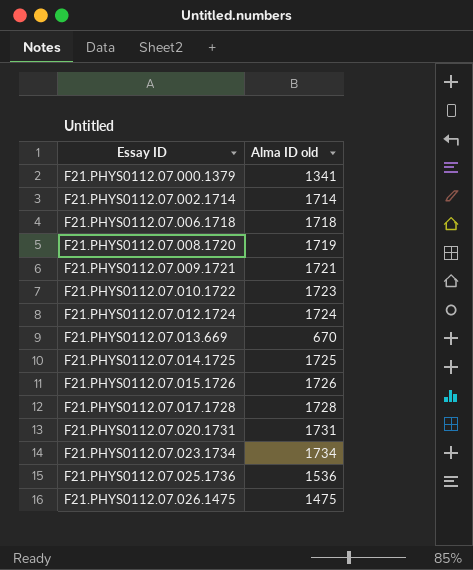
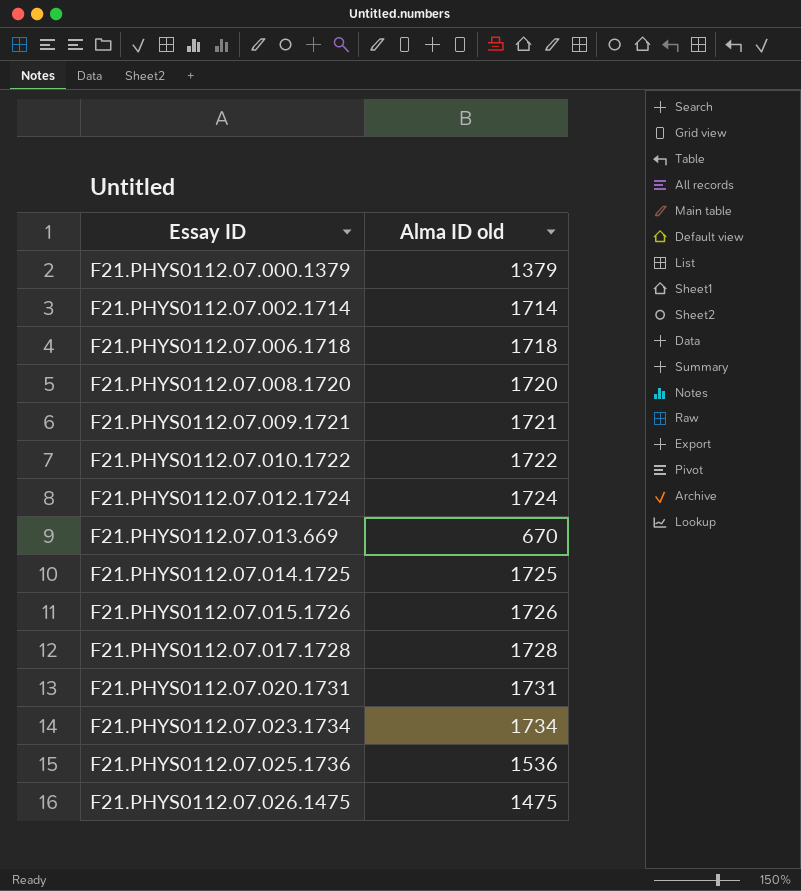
F21.PHYS0112.07.000.1379 | Alma ID old: 1341 -> 1379
F21.PHYS0112.07.008.1720 | Alma ID old: 1719 -> 1720
F21.PHYS0112.07.010.1722 | Alma ID old: 1723 -> 1722

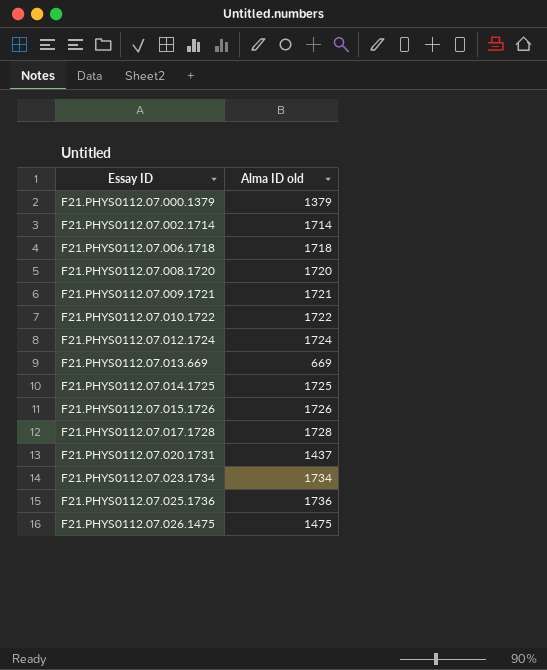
F21.PHYS0112.07.013.669 | Alma ID old: 670 -> 669
F21.PHYS0112.07.020.1731 | Alma ID old: 1731 -> 1437
F21.PHYS0112.07.025.1736 | Alma ID old: 1536 -> 1736

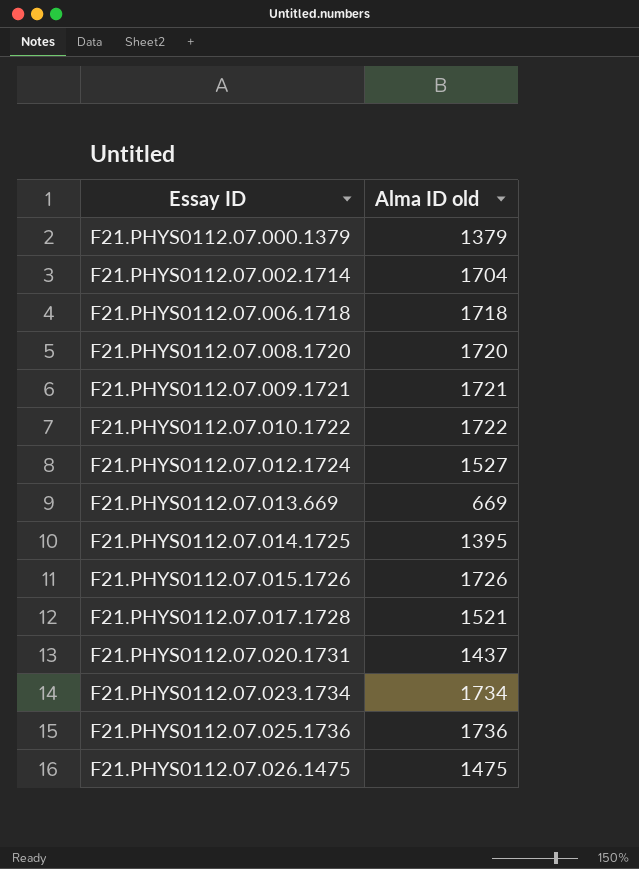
F21.PHYS0112.07.002.1714 | Alma ID old: 1714 -> 1704
F21.PHYS0112.07.012.1724 | Alma ID old: 1724 -> 1527
F21.PHYS0112.07.014.1725 | Alma ID old: 1725 -> 1395
F21.PHYS0112.07.017.1728 | Alma ID old: 1728 -> 1521

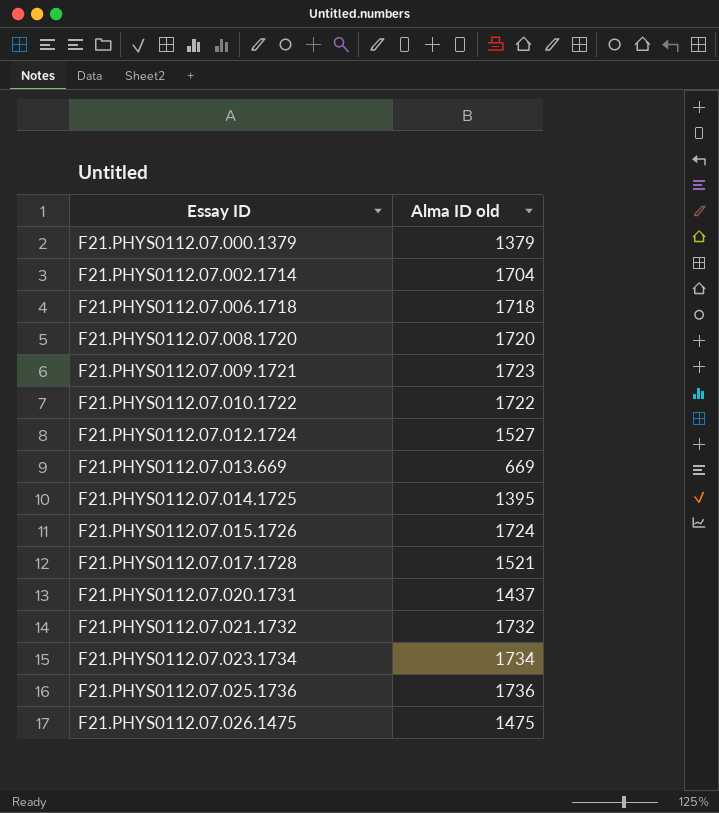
F21.PHYS0112.07.009.1721 | Alma ID old: 1721 -> 1723
F21.PHYS0112.07.015.1726 | Alma ID old: 1726 -> 1724
row F21.PHYS0112.07.021.1732: none -> 1732

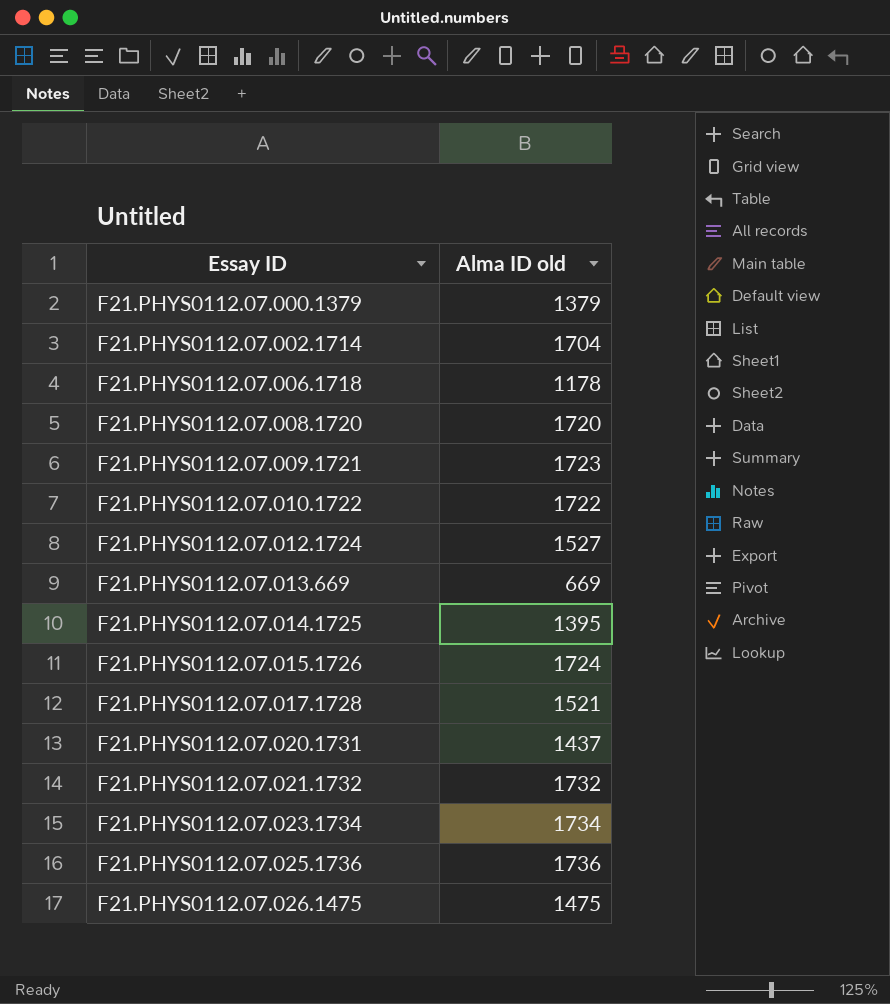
F21.PHYS0112.07.006.1718 | Alma ID old: 1718 -> 1178

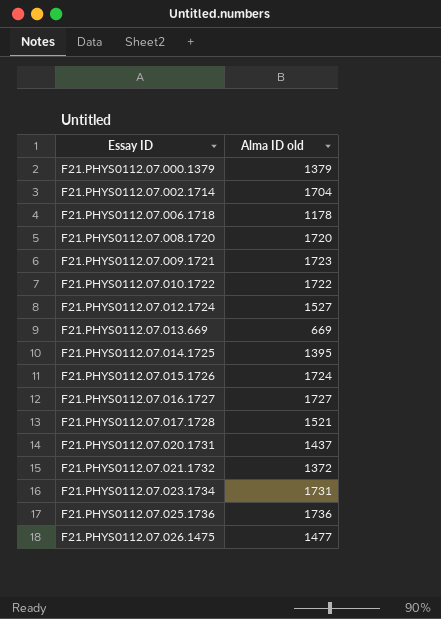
row F21.PHYS0112.07.016.1727: none -> 1727
F21.PHYS0112.07.021.1732 | Alma ID old: 1732 -> 1372
F21.PHYS0112.07.023.1734 | Alma ID old: 1734 -> 1731
F21.PHYS0112.07.026.1475 | Alma ID old: 1475 -> 1477

